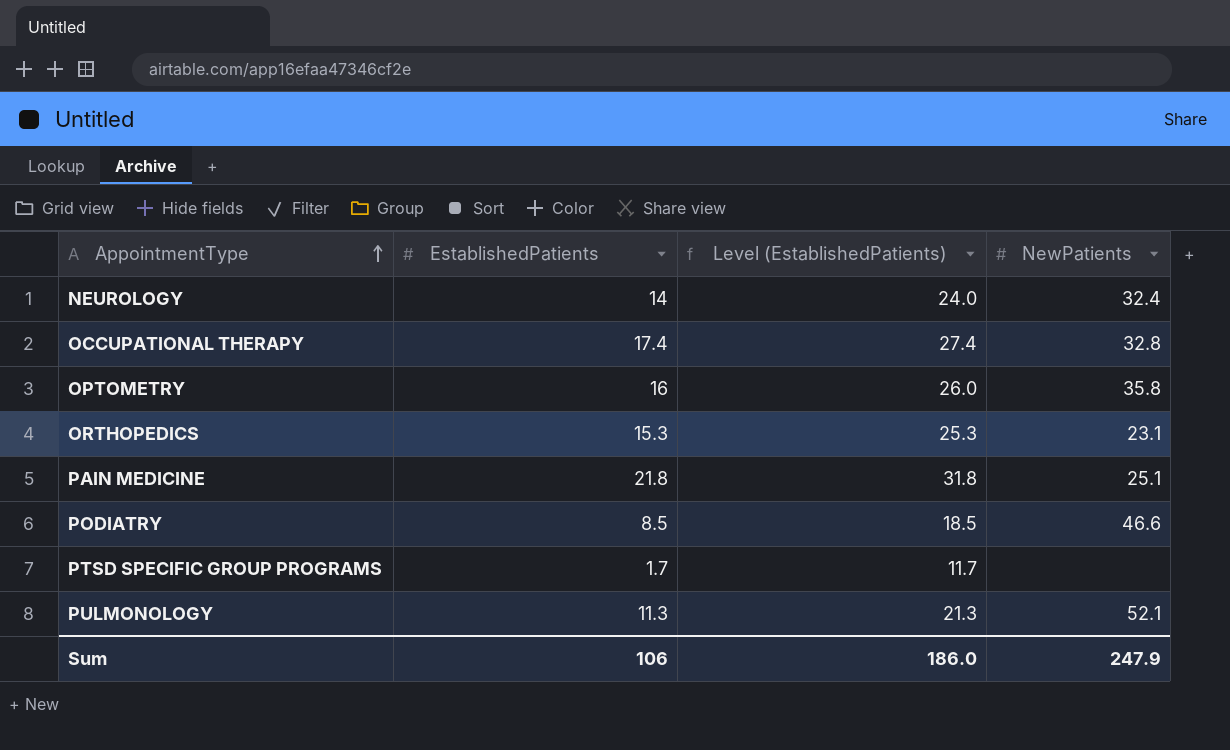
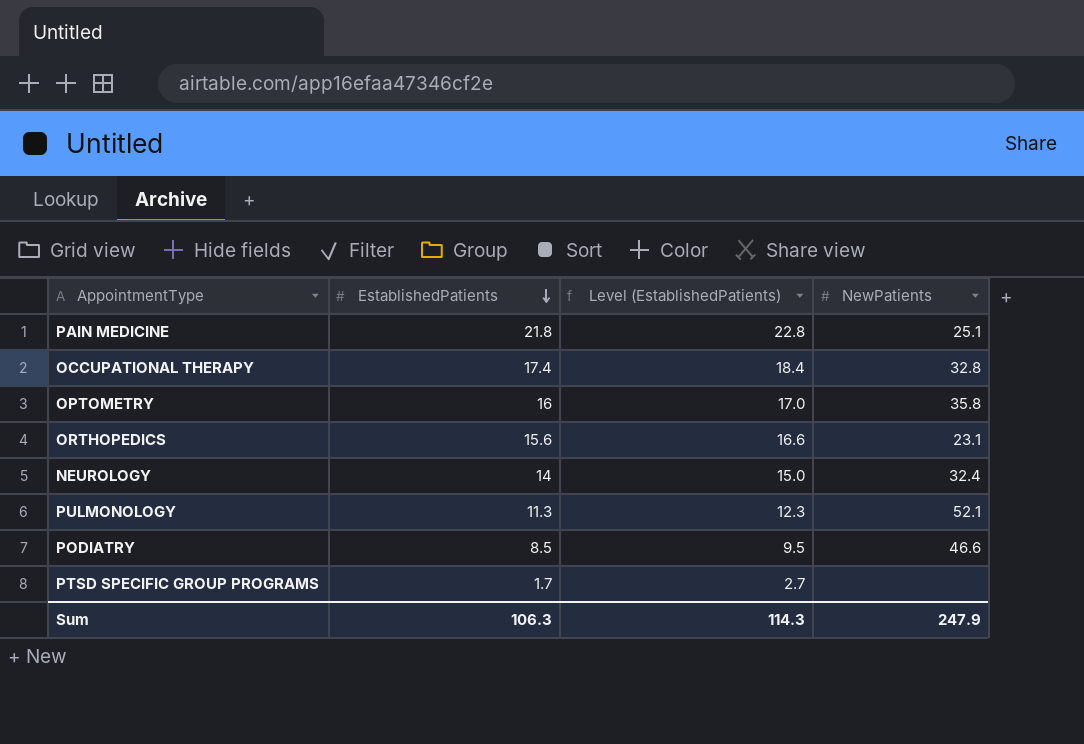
row order: AppointmentType ascending -> EstablishedPatients descending
column Level (EstablishedPatients) | formula: [EstablishedPatients] + 10 -> [EstablishedPatients] + 1
ORTHOPEDICS | EstablishedPatients: 15.3 -> 15.6
Sum | EstablishedPatients: 106 -> 106.3
Sum | Level (EstablishedPatients): 186.0 -> 114.3

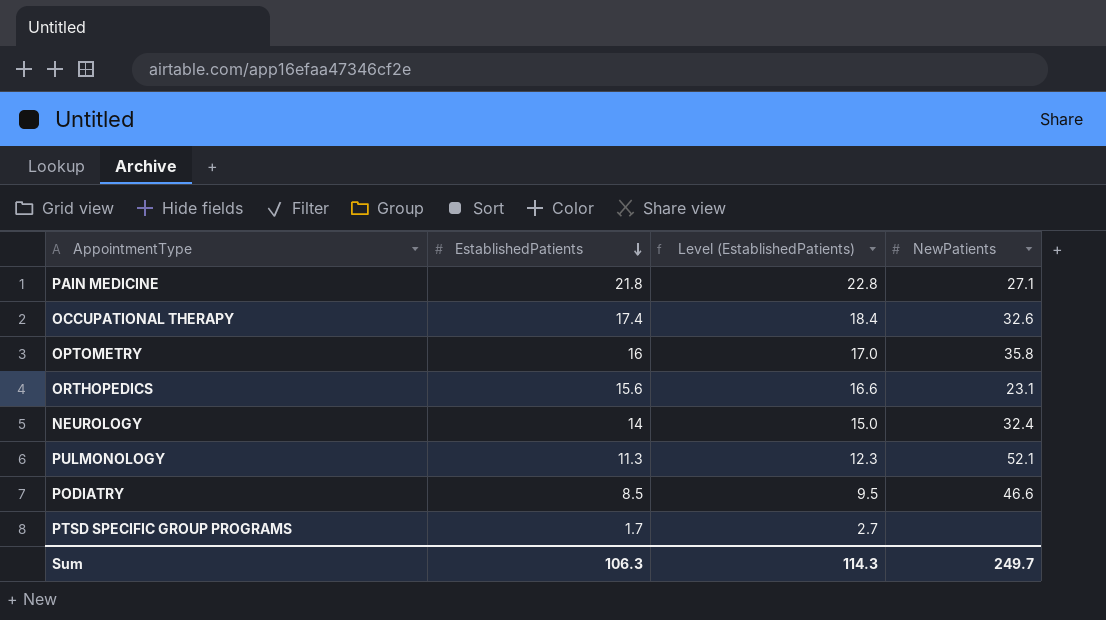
PAIN MEDICINE | NewPatients: 25.1 -> 27.1
OCCUPATIONAL THERAPY | NewPatients: 32.8 -> 32.6
Sum | NewPatients: 247.9 -> 249.7

